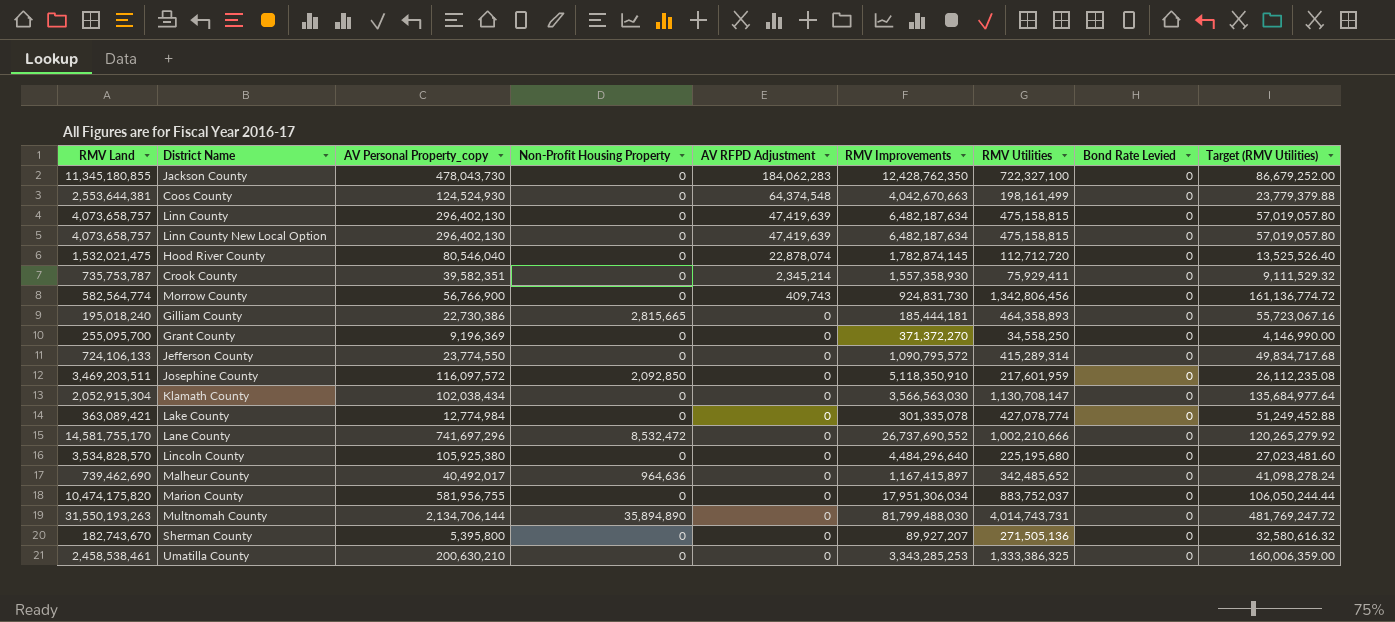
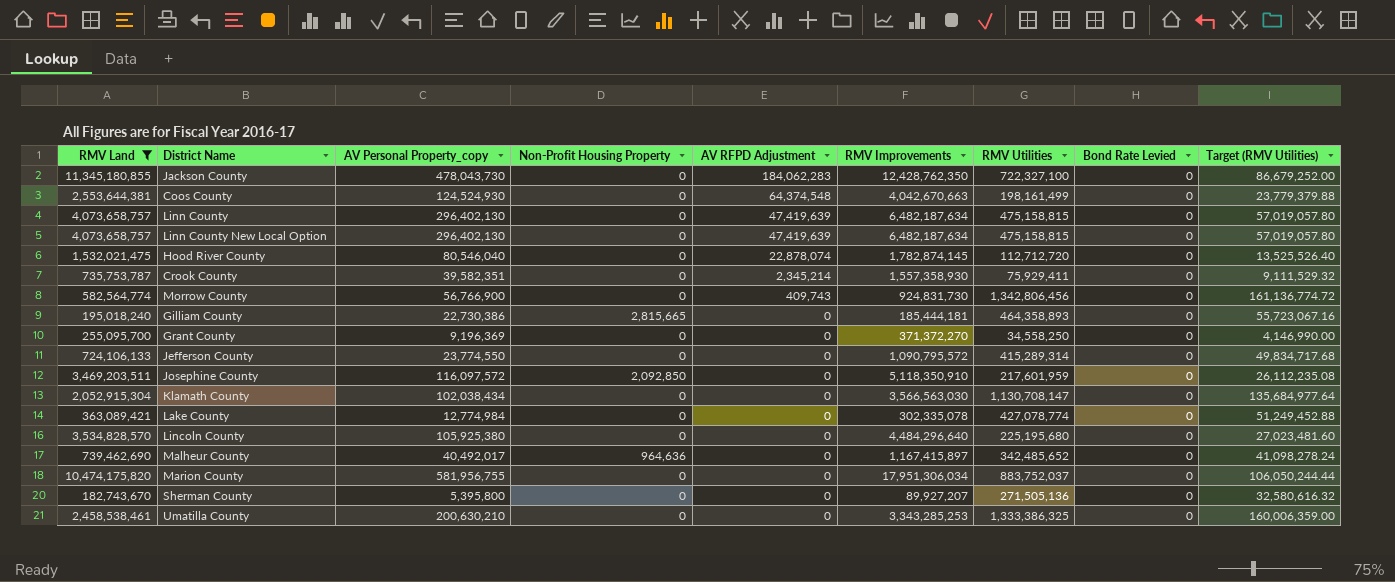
filter: none -> RMV Land <= 11,345,180,855
Lake County | RMV Improvements: 301,335,078 -> 302,335,078

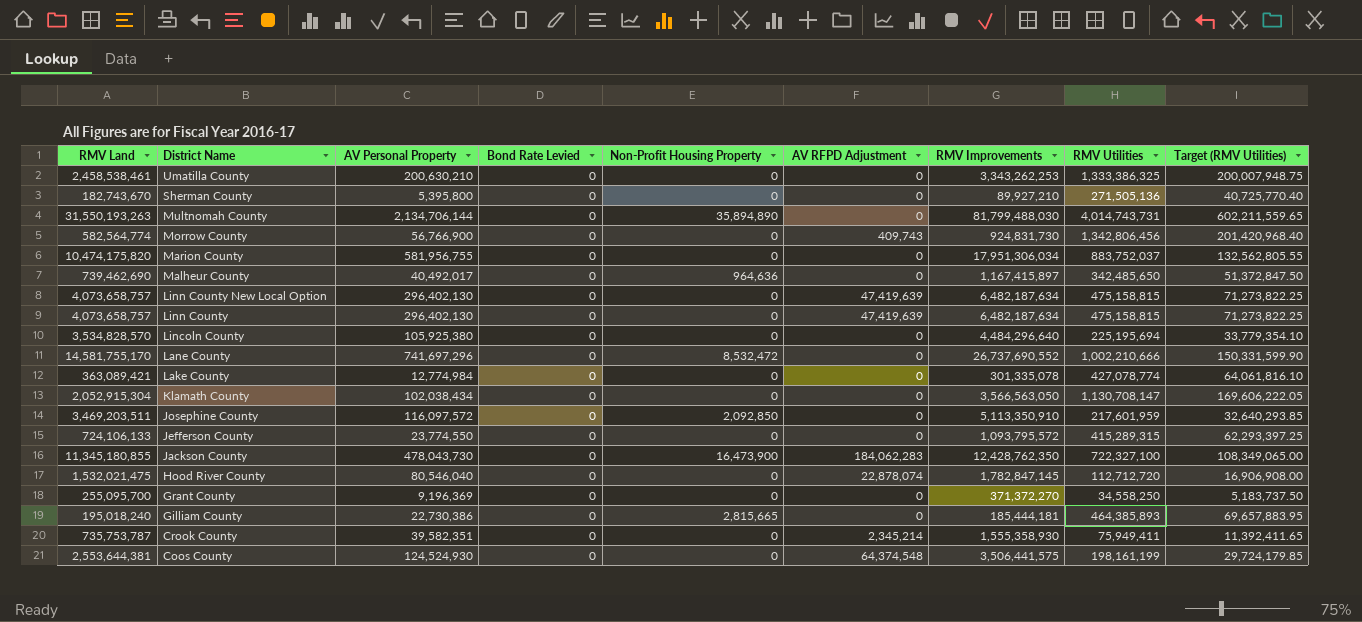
filter: RMV Land <= 11,345,180,855 -> none
row order: AV RFPD Adjustment descending -> District Name descending
column name: AV Personal Property_copy -> AV Personal Property
column Bond Rate Levied | position: 8 -> 4
column Target (RMV Utilities) | formula: [RMV Utilities] * 0.12 -> [RMV Utilities] * 0.15
Umatilla County | RMV Improvements: 3,343,285,253 -> 3,343,262,253
Sherman County | RMV Improvements: 89,927,207 -> 89,927,210
Malheur County | RMV Utilities: 342,485,652 -> 342,485,650
Lincoln County | RMV Utilities: 225,195,680 -> 225,195,694
Lake County | RMV Improvements: 302,335,078 -> 301,335,078
Klamath County | RMV Improvements: 3,566,563,030 -> 3,566,563,050
Josephine County | RMV Improvements: 5,118,350,910 -> 5,113,350,910
Jefferson County | RMV Improvements: 1,090,795,572 -> 1,093,795,572
Jefferson County | RMV Utilities: 415,289,314 -> 415,289,315
Jackson County | Non-Profit Housing Property: 0 -> 16,473,900
Hood River County | RMV Improvements: 1,782,874,145 -> 1,782,847,145
Gilliam County | RMV Utilities: 464,358,893 -> 464,385,893
Crook County | RMV Improvements: 1,557,358,930 -> 1,555,358,930
Crook County | RMV Utilities: 75,929,411 -> 75,949,411
Coos County | RMV Improvements: 4,042,670,663 -> 3,506,441,575
Coos County | RMV Utilities: 198,161,499 -> 198,161,199

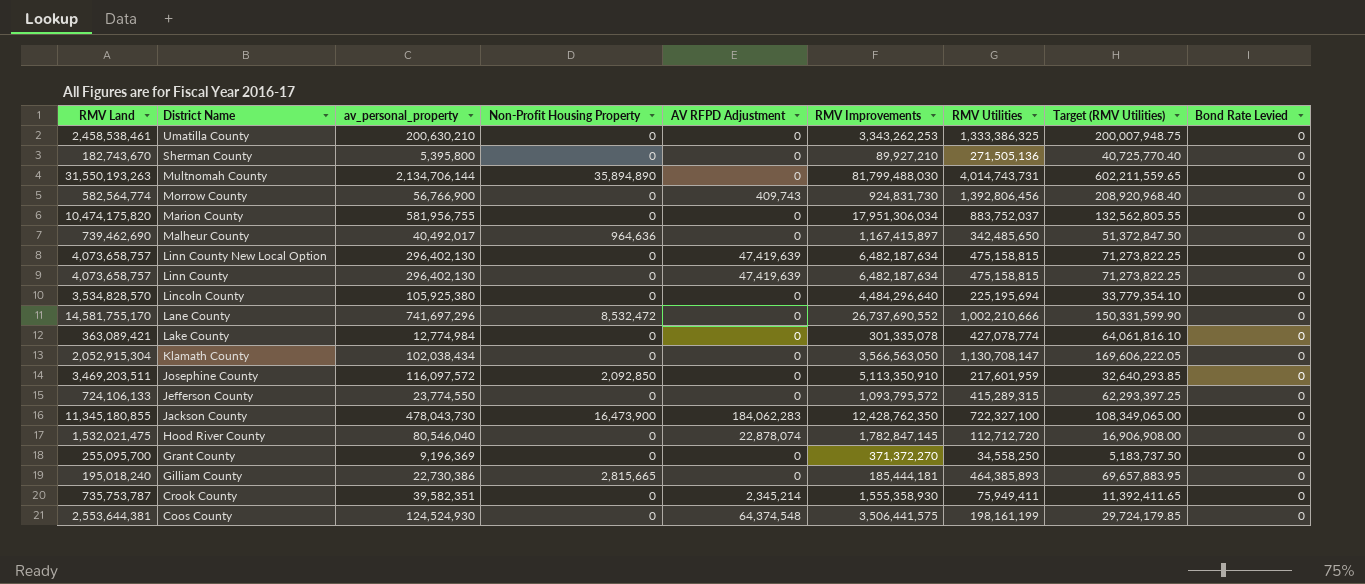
column name: AV Personal Property -> av_personal_property
column Bond Rate Levied | position: 4 -> 9
Morrow County | RMV Utilities: 1,342,806,456 -> 1,392,806,456
Morrow County | Target (RMV Utilities): 201,420,968.40 -> 208,920,968.40

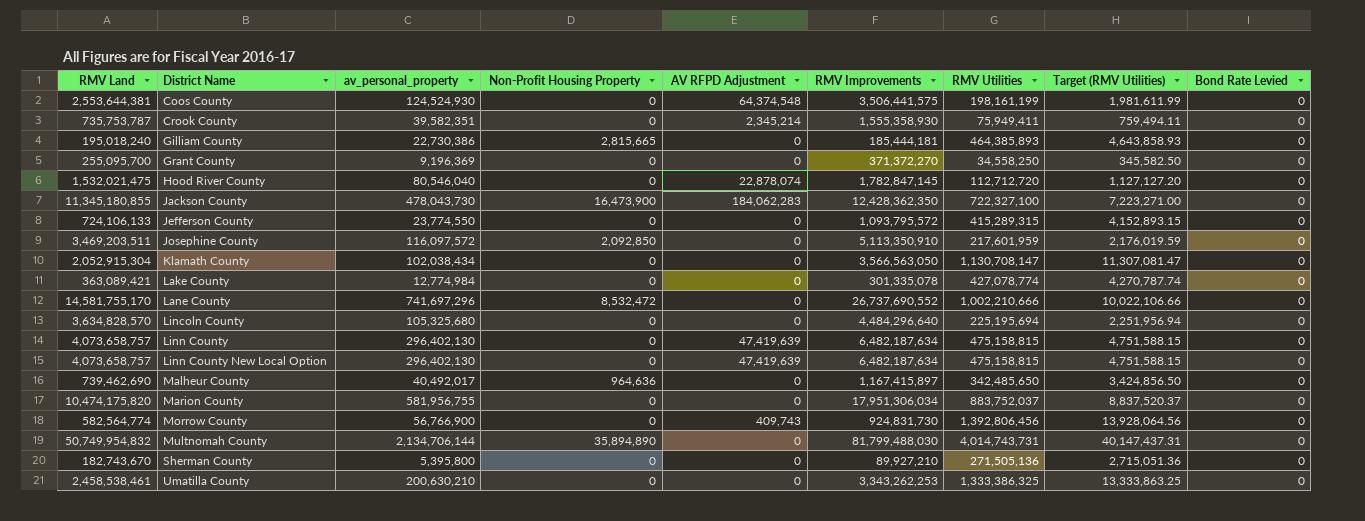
row order: District Name descending -> District Name ascending
column Target (RMV Utilities) | formula: [RMV Utilities] * 0.15 -> [RMV Utilities] * 0.01
Jackson County | RMV Improvements: 12,428,762,350 -> 12,428,362,350
Lincoln County | RMV Land: 3,534,828,570 -> 3,634,828,570
Lincoln County | av_personal_property: 105,925,380 -> 105,325,680
Multnomah County | RMV Land: 31,550,193,263 -> 50,749,954,832

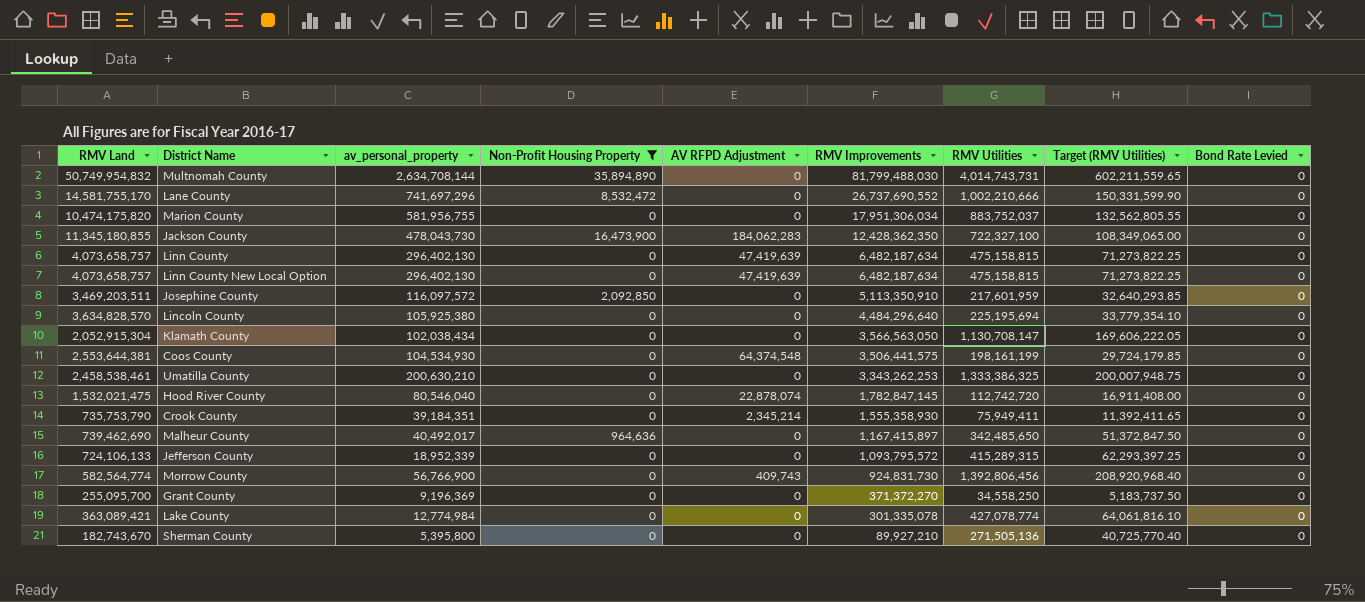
filter: none -> Non-Profit Housing Property != 2,815,665
row order: District Name ascending -> RMV Improvements descending
column Target (RMV Utilities) | formula: [RMV Utilities] * 0.01 -> [RMV Utilities] * 0.15
Multnomah County | av_personal_property: 2,134,706,144 -> 2,634,708,144
Lincoln County | av_personal_property: 105,325,680 -> 105,925,380
Coos County | av_personal_property: 124,524,930 -> 104,534,930
Hood River County | RMV Utilities: 112,712,720 -> 112,742,720
Crook County | RMV Land: 735,753,787 -> 735,753,790
Crook County | av_personal_property: 39,582,351 -> 39,184,351
Jefferson County | av_personal_property: 23,774,550 -> 18,952,339

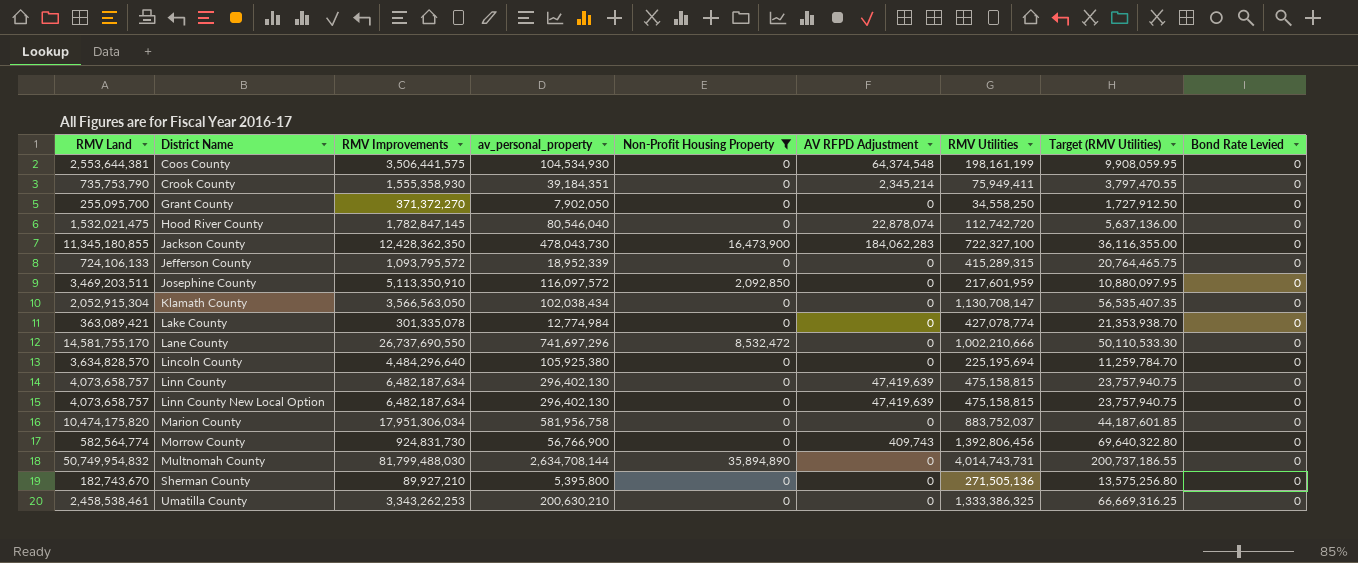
row order: RMV Improvements descending -> District Name ascending
column RMV Improvements | position: 6 -> 3
column Target (RMV Utilities) | formula: [RMV Utilities] * 0.15 -> [RMV Utilities] * 0.05
row Malheur County: 739,462,690 | 40,492,017 | 964,636 | 0 | 1,167,415,897 | 342,485,650 | 51,372,847.50 | 0 -> none
Grant County | av_personal_property: 9,196,369 -> 7,902,050
Lane County | RMV Improvements: 26,737,690,552 -> 26,737,690,550
Marion County | av_personal_property: 581,956,755 -> 581,956,758

